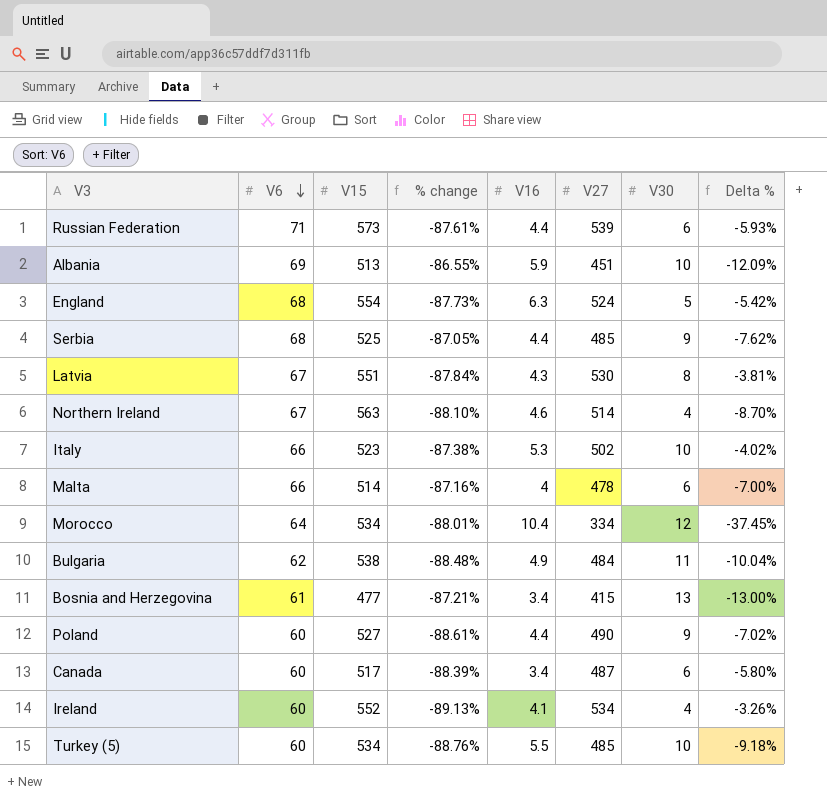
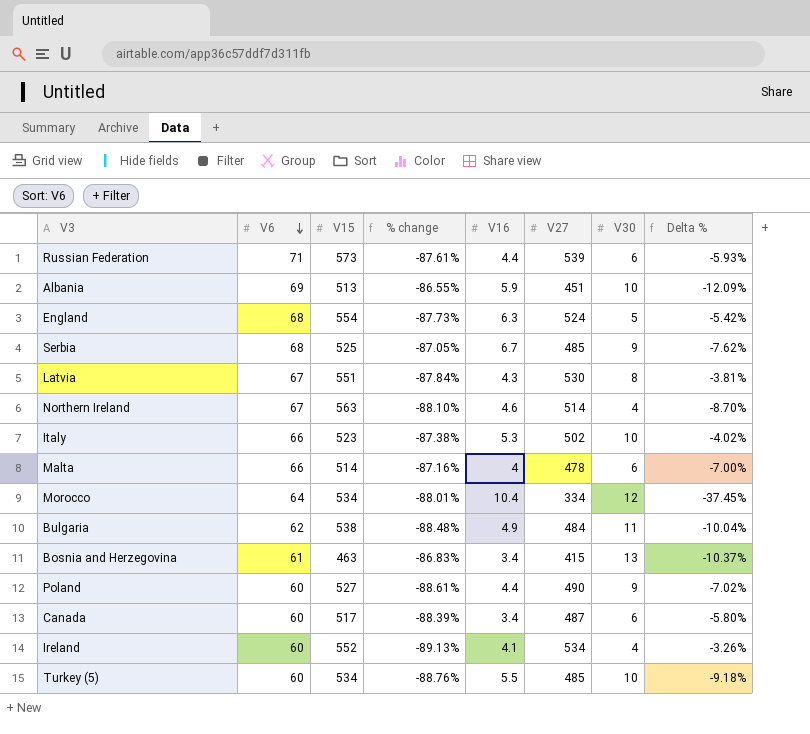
Serbia | V16: 4.4 -> 6.7
Bosnia and Herzegovina | V15: 477 -> 463
Bosnia and Herzegovina | % change: -87.21% -> -86.83%
Bosnia and Herzegovina | Delta %: -13.00% -> -10.37%

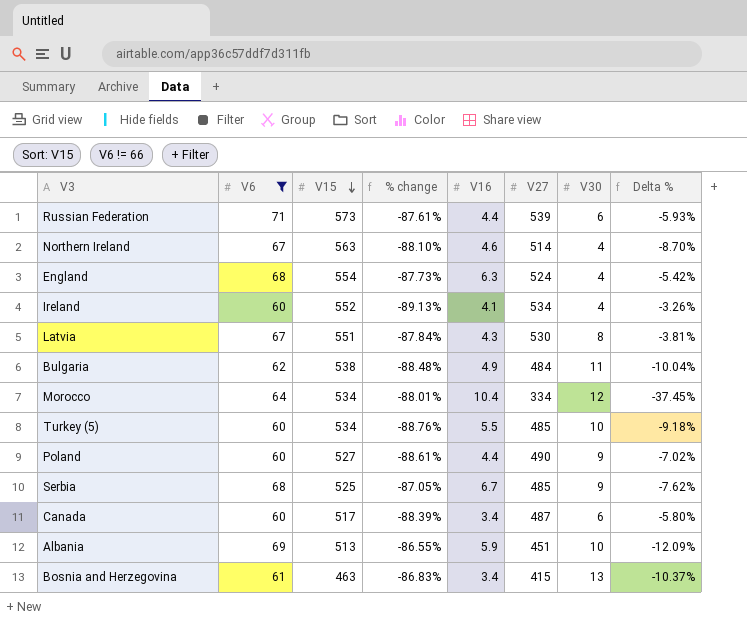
filter: none -> V6 != 66
row order: V6 descending -> V15 descending
England | V30: 5 -> 4

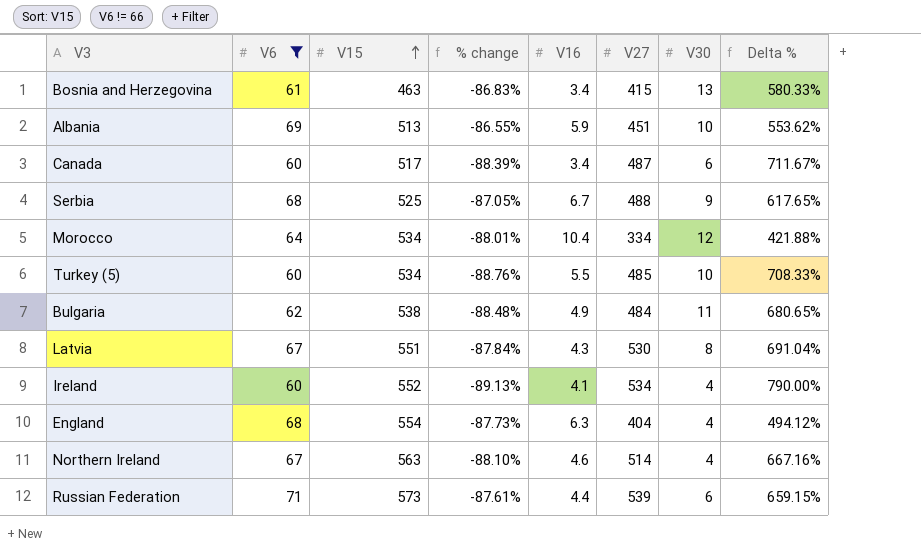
row order: V15 descending -> V15 ascending
column Delta % | formula: ([V27] - [V15]) / [V15] -> ([V27] - [V6]) / [V6]
row Poland: 60 | 527 | -88.61% | 4.4 | 490 | 9 | -7.02% -> none
Serbia | V27: 485 -> 488
England | V27: 524 -> 404

